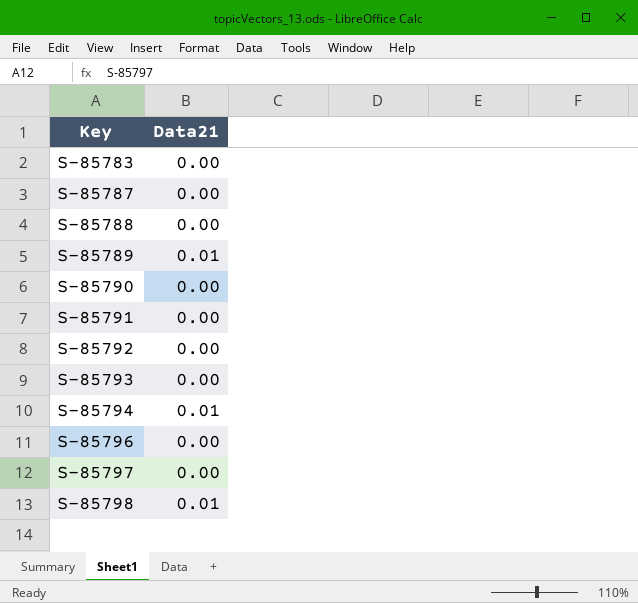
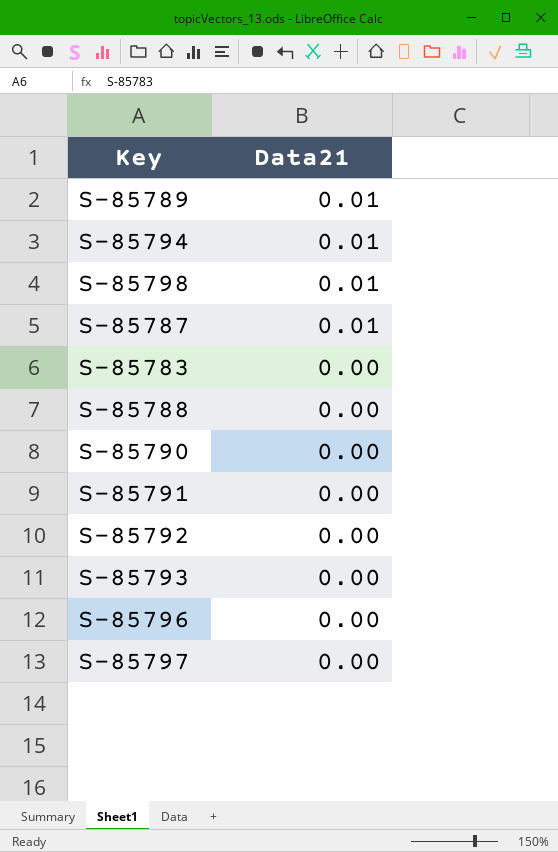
row order: Key ascending -> Data21 descending
S-85787 | Data21: 0.00 -> 0.01

